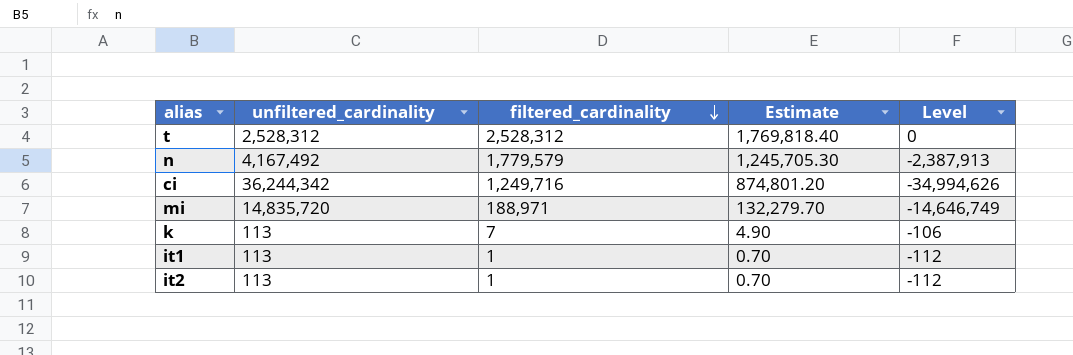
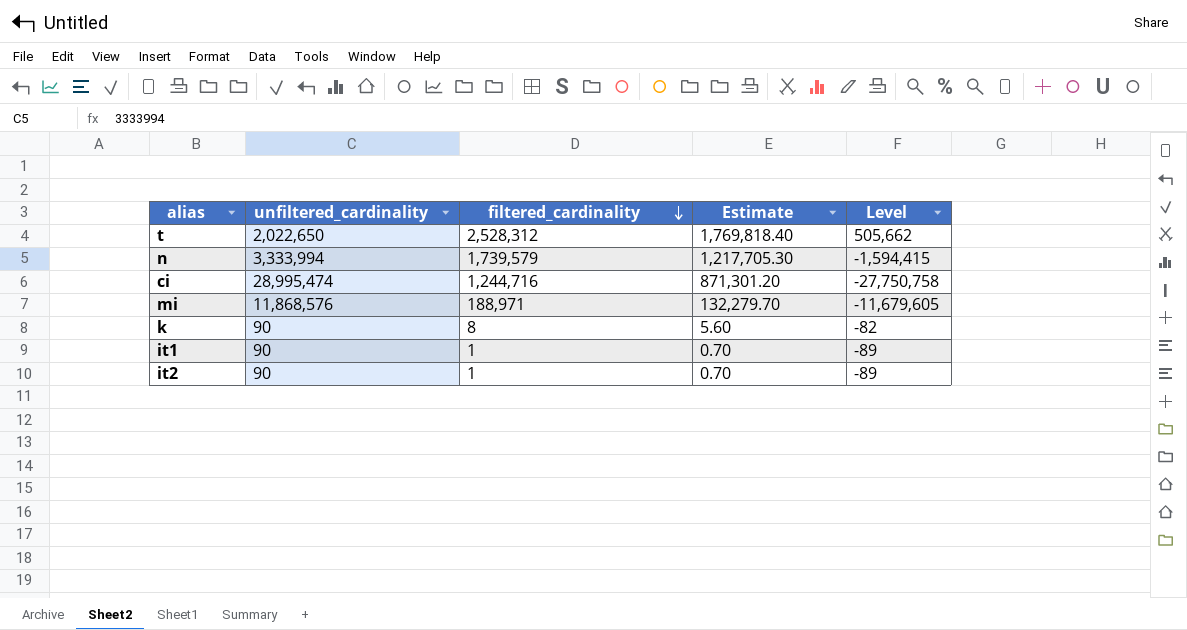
t | unfiltered_cardinality: 2,528,312 -> 2,022,650
t | Level: 0 -> 505,662
n | unfiltered_cardinality: 4,167,492 -> 3,333,994
n | filtered_cardinality: 1,779,579 -> 1,739,579
n | Estimate: 1,245,705.30 -> 1,217,705.30
n | Level: -2,387,913 -> -1,594,415
ci | unfiltered_cardinality: 36,244,342 -> 28,995,474
ci | filtered_cardinality: 1,249,716 -> 1,244,716
ci | Estimate: 874,801.20 -> 871,301.20
ci | Level: -34,994,626 -> -27,750,758
mi | unfiltered_cardinality: 14,835,720 -> 11,868,576
mi | Level: -14,646,749 -> -11,679,605
k | unfiltered_cardinality: 113 -> 90
k | filtered_cardinality: 7 -> 8
k | Estimate: 4.90 -> 5.60
k | Level: -106 -> -82
it1 | unfiltered_cardinality: 113 -> 90
it1 | Level: -112 -> -89
it2 | unfiltered_cardinality: 113 -> 90
it2 | Level: -112 -> -89

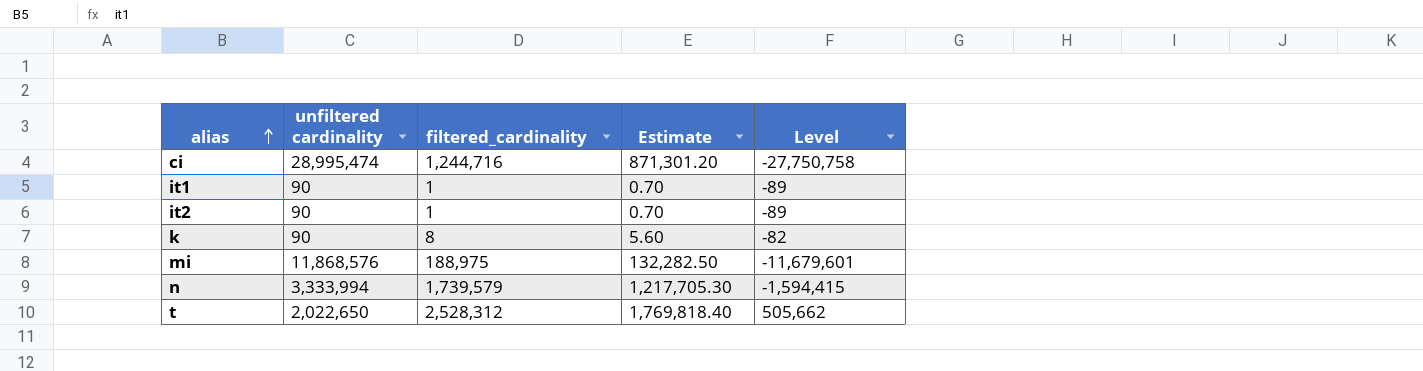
row order: filtered_cardinality descending -> alias ascending
column name: unfiltered_cardinality -> unfiltered cardinality
mi | filtered_cardinality: 188,971 -> 188,975
mi | Estimate: 132,279.70 -> 132,282.50
mi | Level: -11,679,605 -> -11,679,601

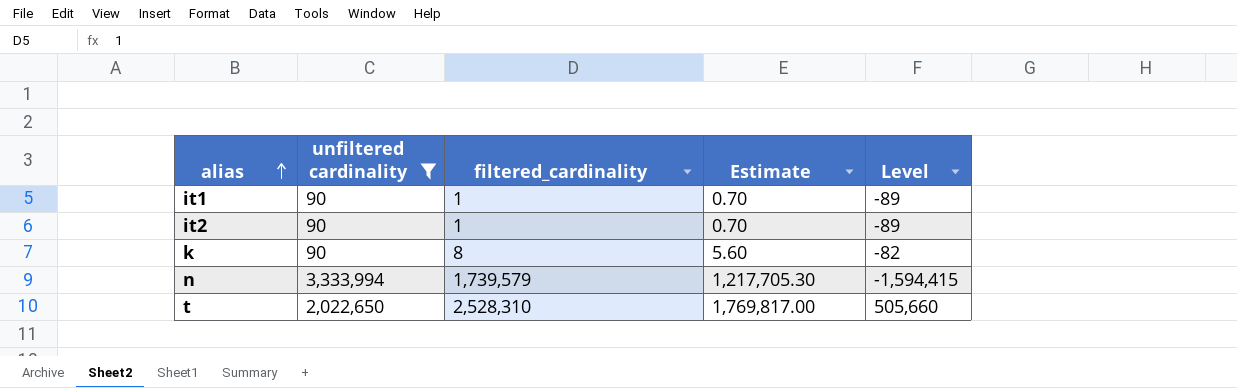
filter: none -> unfiltered cardinality <= 3,333,994
t | filtered_cardinality: 2,528,312 -> 2,528,310
t | Estimate: 1,769,818.40 -> 1,769,817.00
t | Level: 505,662 -> 505,660

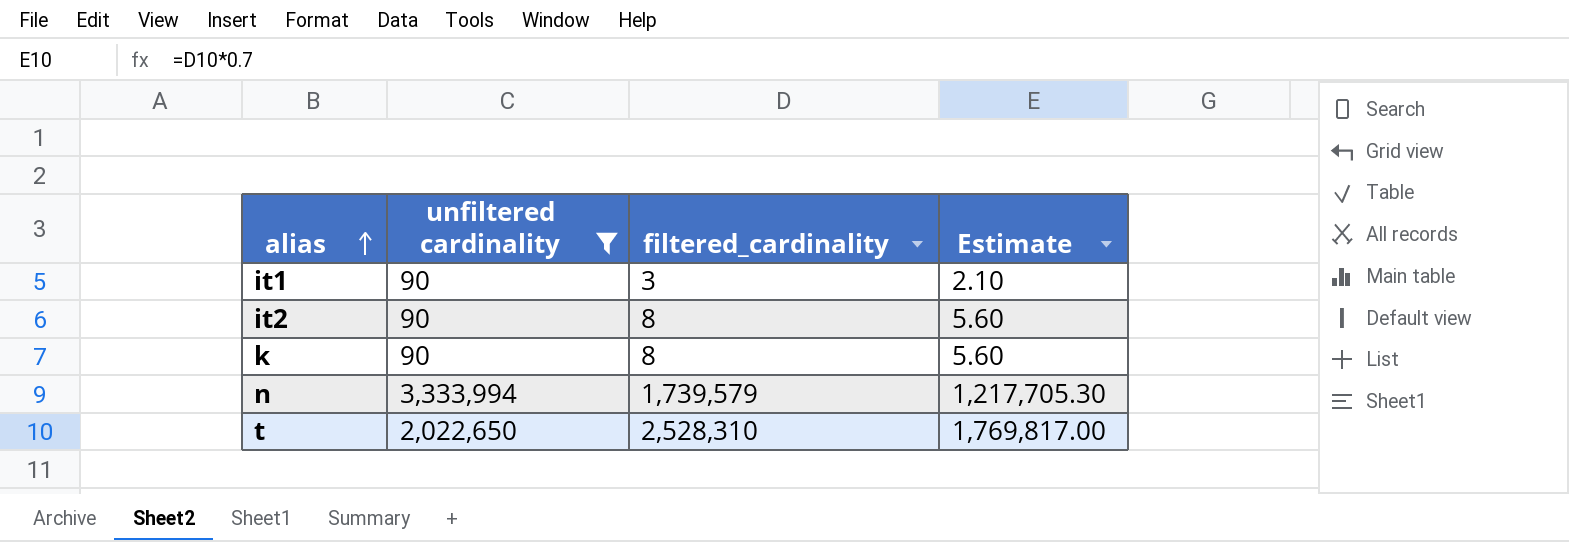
column Level | formula: [filtered_cardinality] - [unfiltered cardinality] -> none
it1 | filtered_cardinality: 1 -> 3
it1 | Estimate: 0.70 -> 2.10
it2 | filtered_cardinality: 1 -> 8
it2 | Estimate: 0.70 -> 5.60

